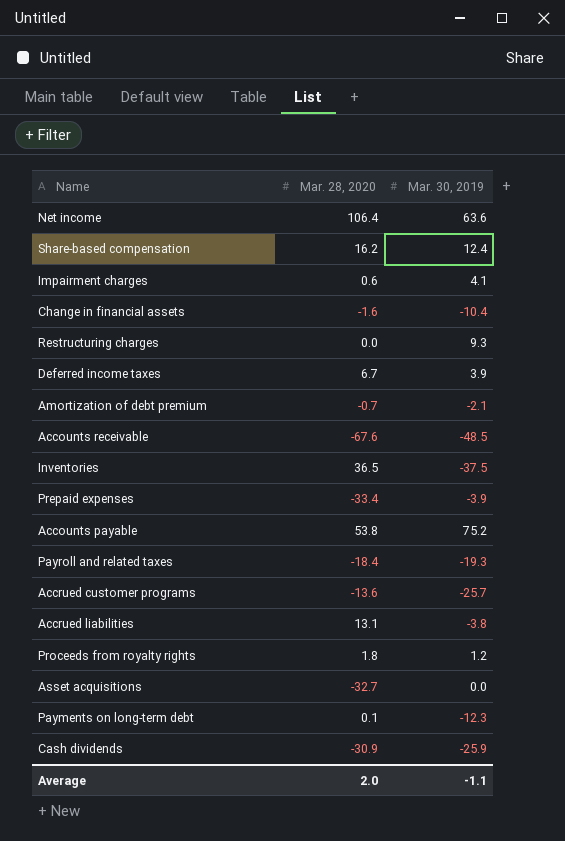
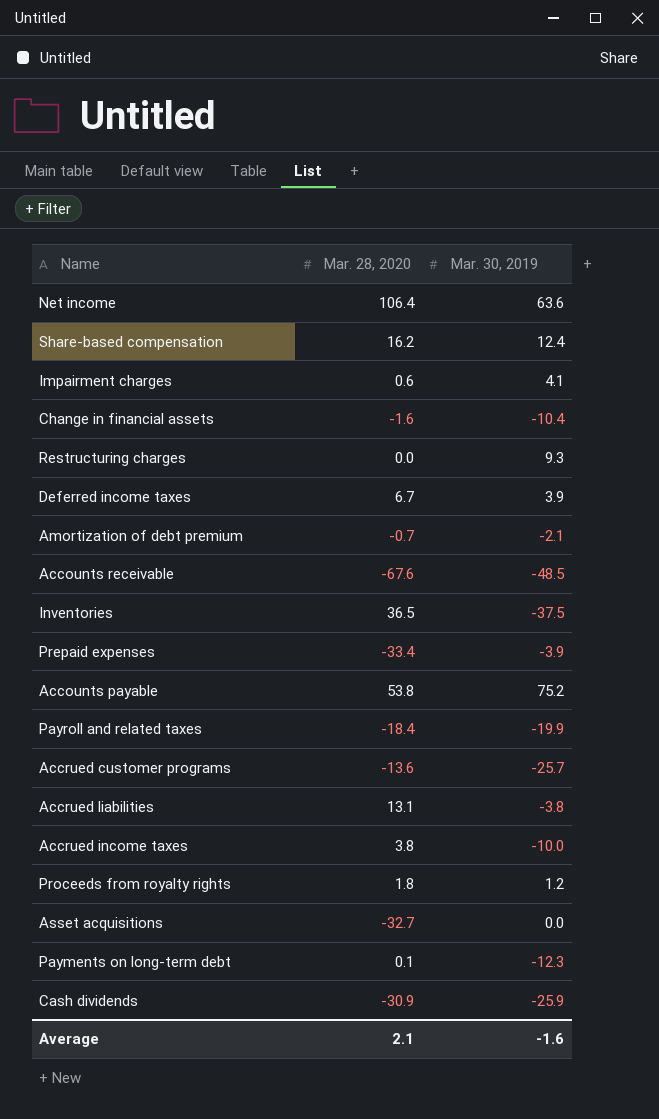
Payroll and related taxes | Mar. 30, 2019: -19.3 -> -19.9
row Accrued income taxes: none -> 3.8 | -10.0
Average | Mar. 28, 2020: 2.0 -> 2.1
Average | Mar. 30, 2019: -1.1 -> -1.6

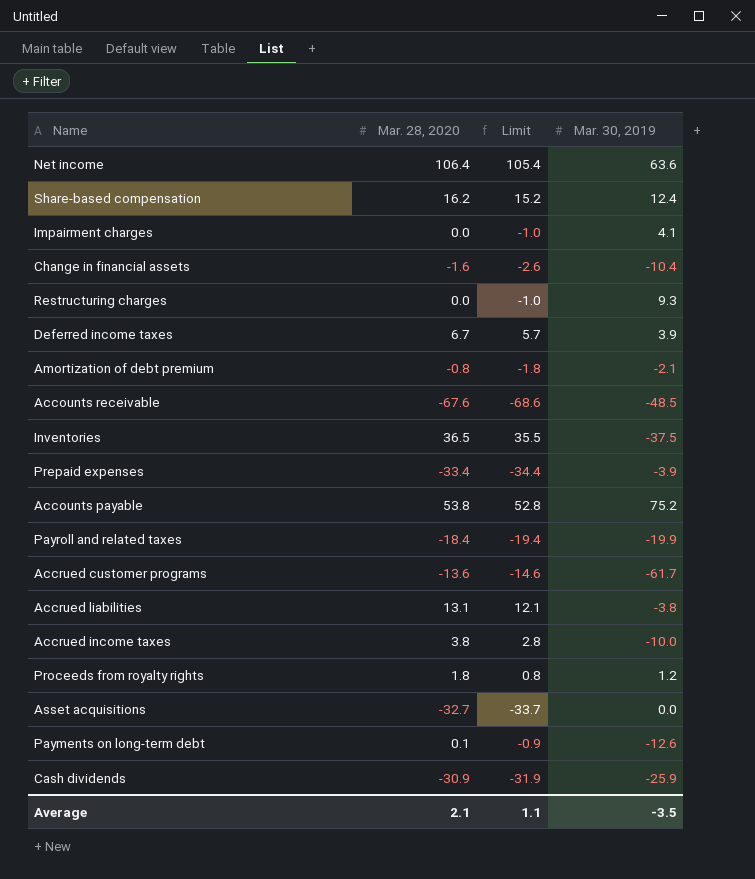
column Limit | formula: none -> [Mar. 28, 2020] - 1
Impairment charges | Mar. 28, 2020: 0.6 -> 0.0
Amortization of debt premium | Mar. 28, 2020: -0.7 -> -0.8
Accrued customer programs | Mar. 30, 2019: -25.7 -> -61.7
Payments on long-term debt | Mar. 30, 2019: -12.3 -> -12.6
Average | Mar. 30, 2019: -1.6 -> -3.5

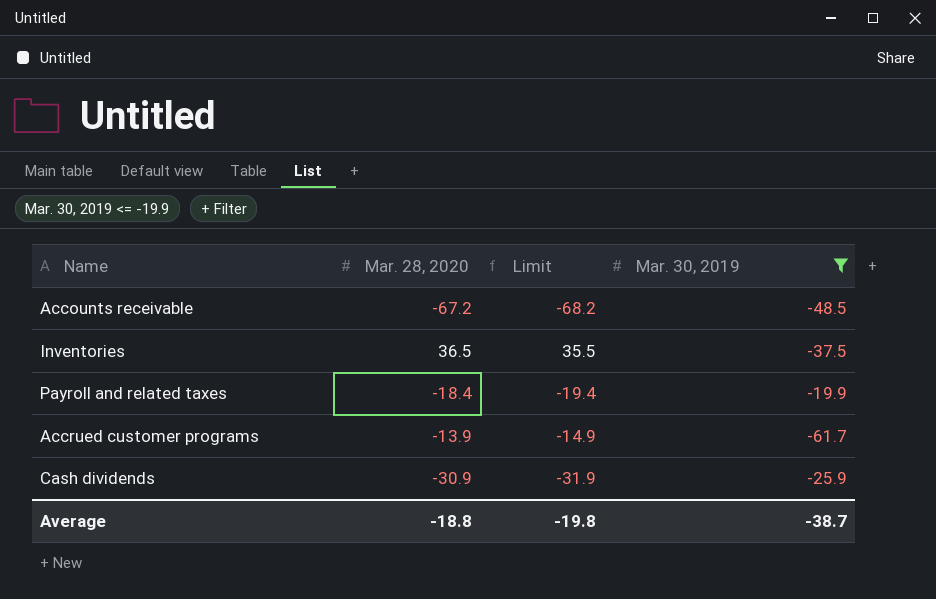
filter: none -> Mar. 30, 2019 <= -19.9
Accounts receivable | Mar. 28, 2020: -67.6 -> -67.2
Accounts receivable | Limit: -68.6 -> -68.2
Accrued customer programs | Mar. 28, 2020: -13.6 -> -13.9
Accrued customer programs | Limit: -14.6 -> -14.9
Average | Mar. 28, 2020: 2.1 -> -18.8
Average | Limit: 1.1 -> -19.8
Average | Mar. 30, 2019: -3.5 -> -38.7

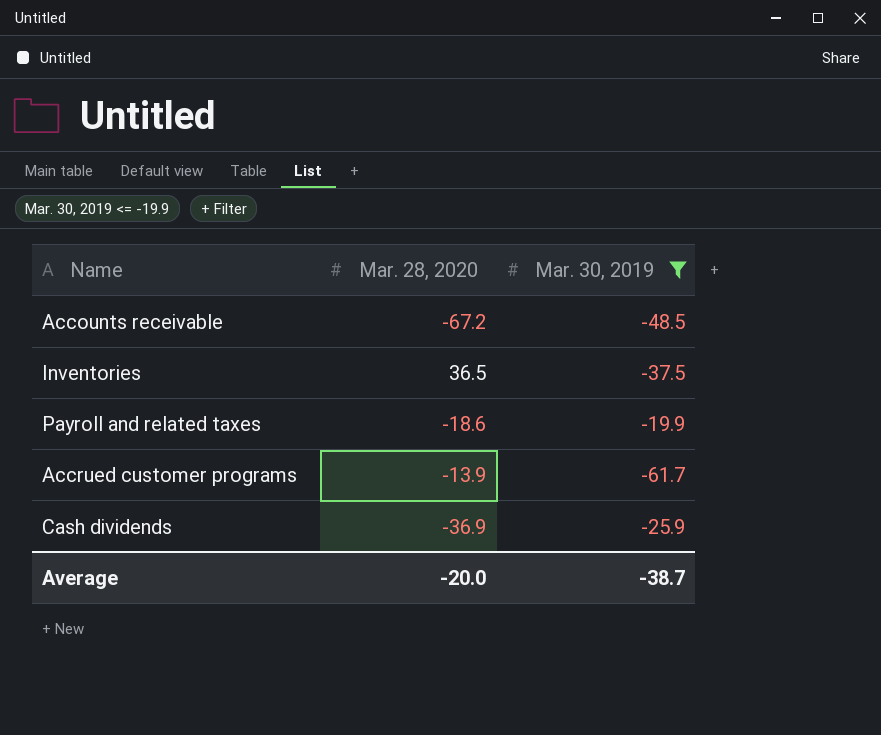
column Limit | formula: [Mar. 28, 2020] - 1 -> none
Payroll and related taxes | Mar. 28, 2020: -18.4 -> -18.6
Cash dividends | Mar. 28, 2020: -30.9 -> -36.9
Average | Mar. 28, 2020: -18.8 -> -20.0

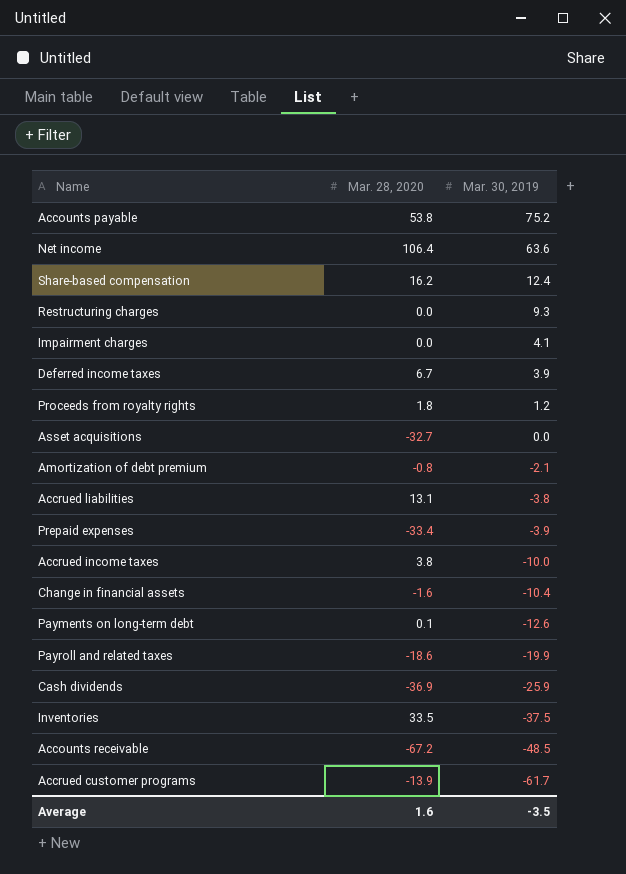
filter: Mar. 30, 2019 <= -19.9 -> none
row order: none -> Mar. 30, 2019 descending
Inventories | Mar. 28, 2020: 36.5 -> 33.5
Average | Mar. 28, 2020: -20.0 -> 1.6
Average | Mar. 30, 2019: -38.7 -> -3.5

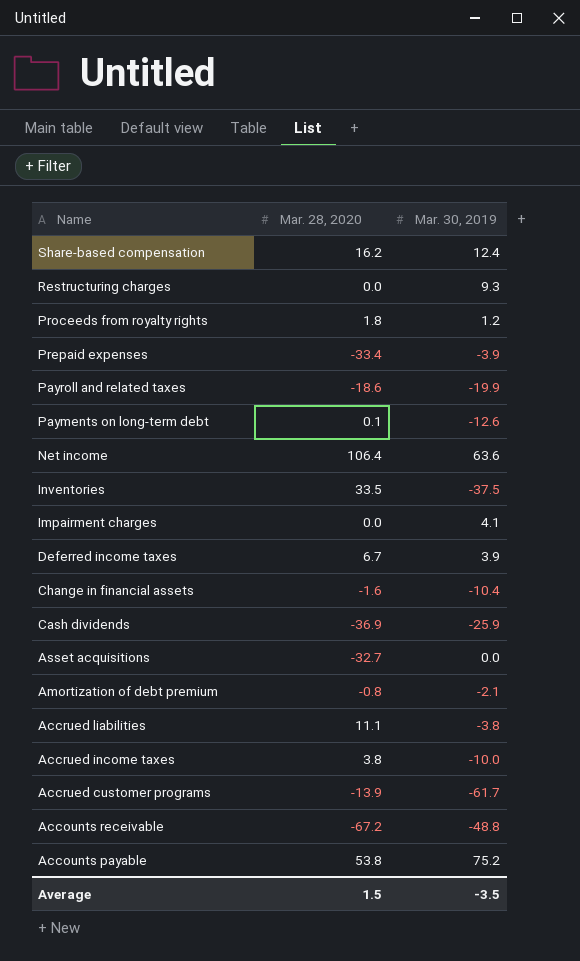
row order: Mar. 30, 2019 descending -> Name descending
Accrued liabilities | Mar. 28, 2020: 13.1 -> 11.1
Accounts receivable | Mar. 30, 2019: -48.5 -> -48.8
Average | Mar. 28, 2020: 1.6 -> 1.5

